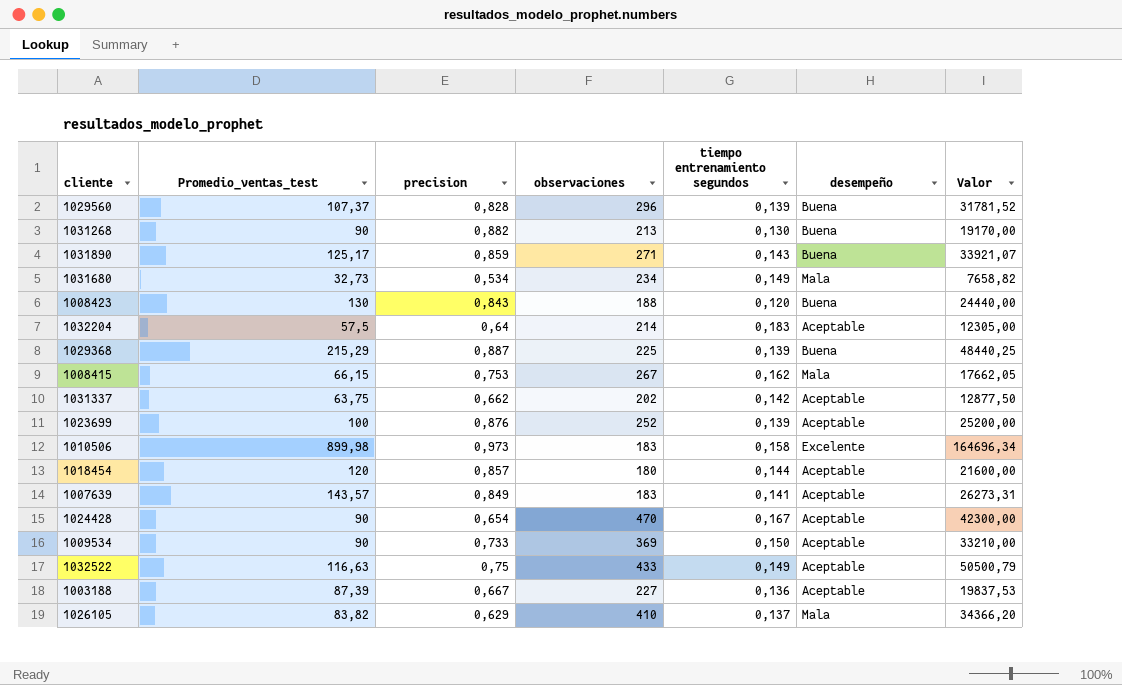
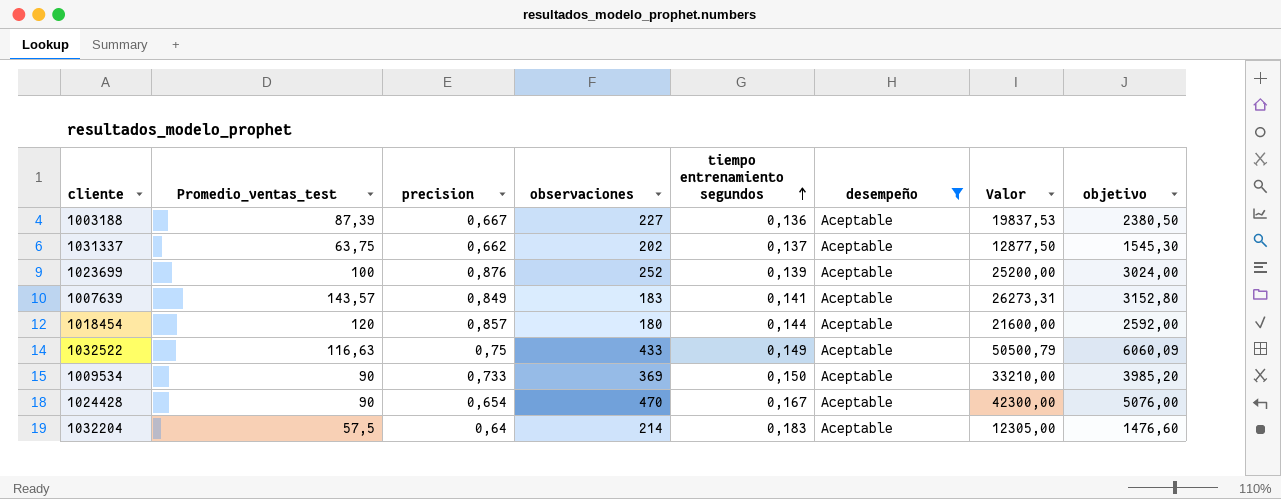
filter: none -> desempeño = Aceptable
row order: none -> tiempo entrenamiento segundos ascending
column objetivo | formula: none -> [Valor] * 0,12
1031337 | tiempo entrenamiento segundos: 0,142 -> 0,137

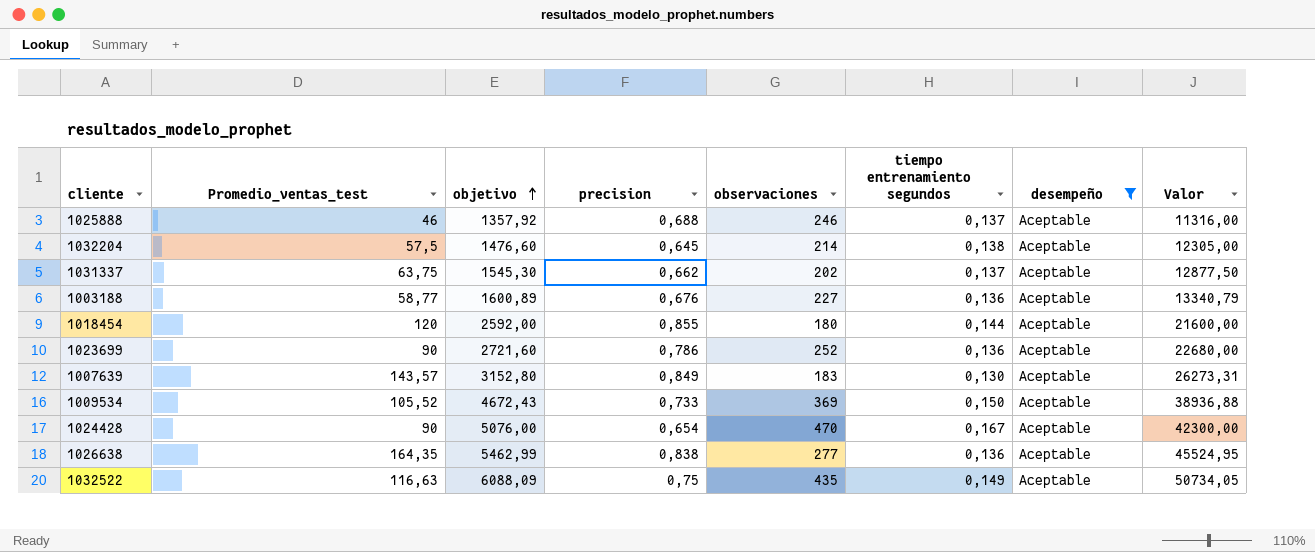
row order: tiempo entrenamiento segundos ascending -> objetivo ascending
column objetivo | position: 8 -> 3
row 1025888: none -> 46 | 1357,92 | 0,688 | 246 | 0,137 | Aceptable | 11316,00
1032204 | precision: 0,64 -> 0,645
1032204 | tiempo entrenamiento segundos: 0,183 -> 0,138
1003188 | Promedio_ventas_test: 87,39 -> 58,77
1003188 | objetivo: 2380,50 -> 1600,89
1003188 | precision: 0,667 -> 0,676
1003188 | Valor: 19837,53 -> 13340,79
1018454 | precision: 0,857 -> 0,855
1023699 | Promedio_ventas_test: 100 -> 90
1023699 | objetivo: 3024,00 -> 2721,60
1023699 | precision: 0,876 -> 0,786
1023699 | tiempo entrenamiento segundos: 0,139 -> 0,136
1023699 | Valor: 25200,00 -> 22680,00
1007639 | tiempo entrenamiento segundos: 0,141 -> 0,130
1009534 | Promedio_ventas_test: 90 -> 105,52
1009534 | objetivo: 3985,20 -> 4672,43
1009534 | Valor: 33210,00 -> 38936,88
row 1026638: none -> 164,35 | 5462,99 | 0,838 | 277 | 0,136 | Aceptable | 45524,95
1032522 | objetivo: 6060,09 -> 6088,09
1032522 | observaciones: 433 -> 435
1032522 | Valor: 50500,79 -> 50734,05

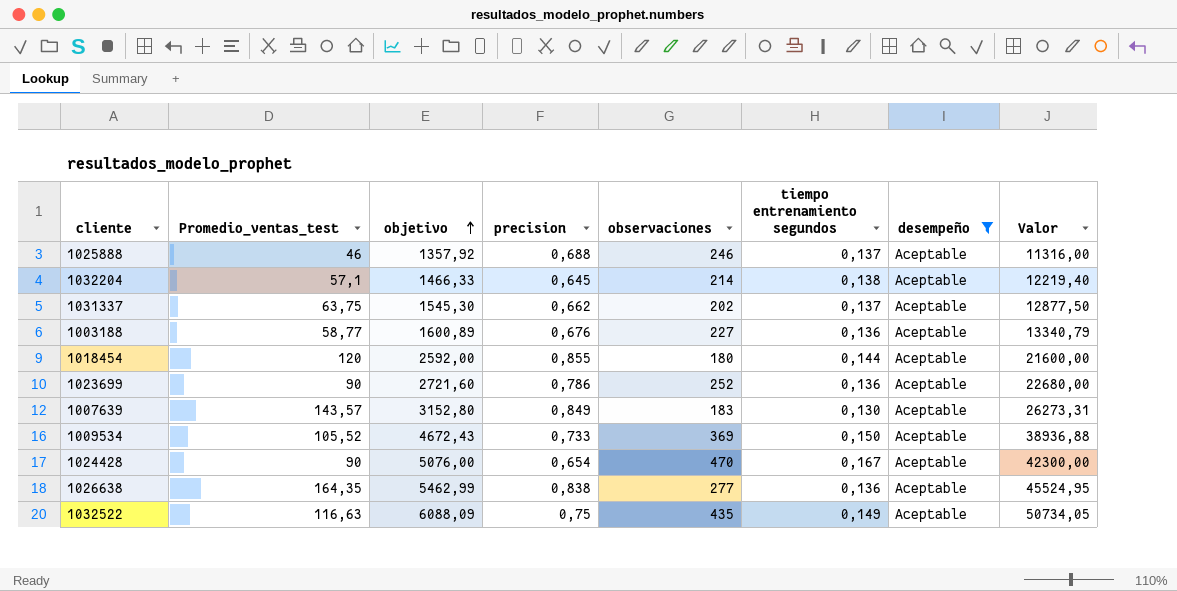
1032204 | Promedio_ventas_test: 57,5 -> 57,1
1032204 | objetivo: 1476,60 -> 1466,33
1032204 | Valor: 12305,00 -> 12219,40

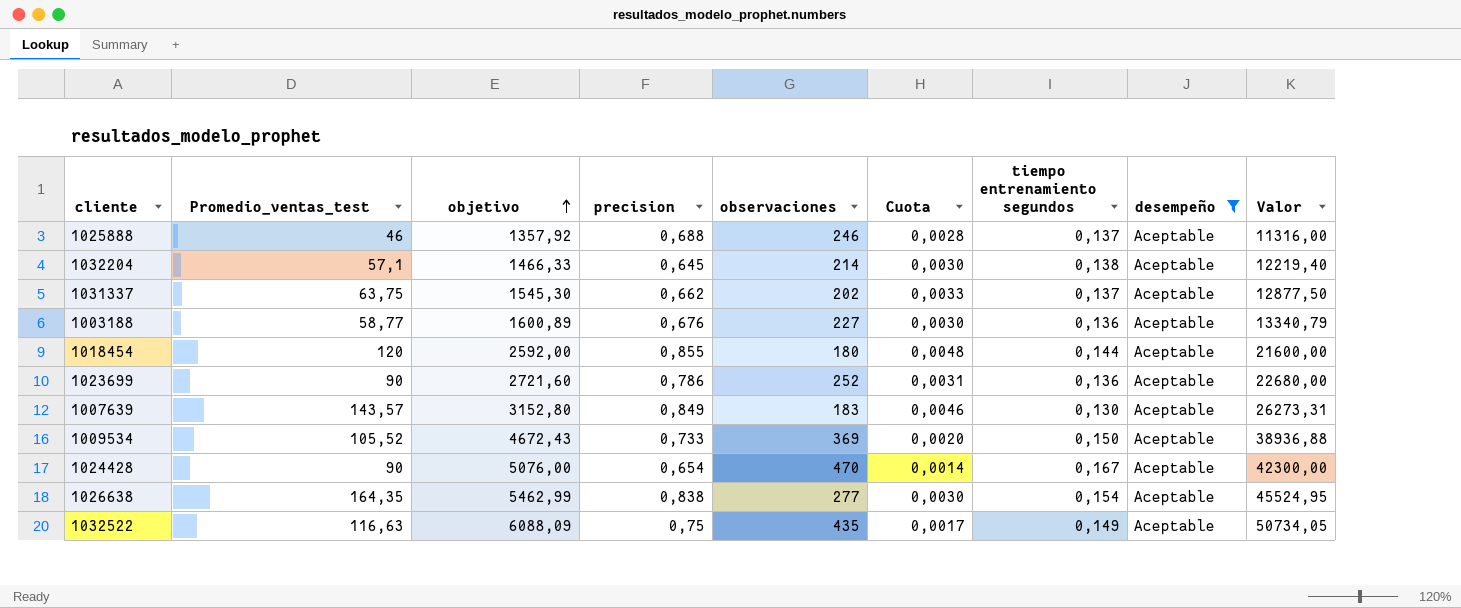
column Cuota | formula: none -> [precision] / [observaciones]
1026638 | tiempo entrenamiento segundos: 0,136 -> 0,154

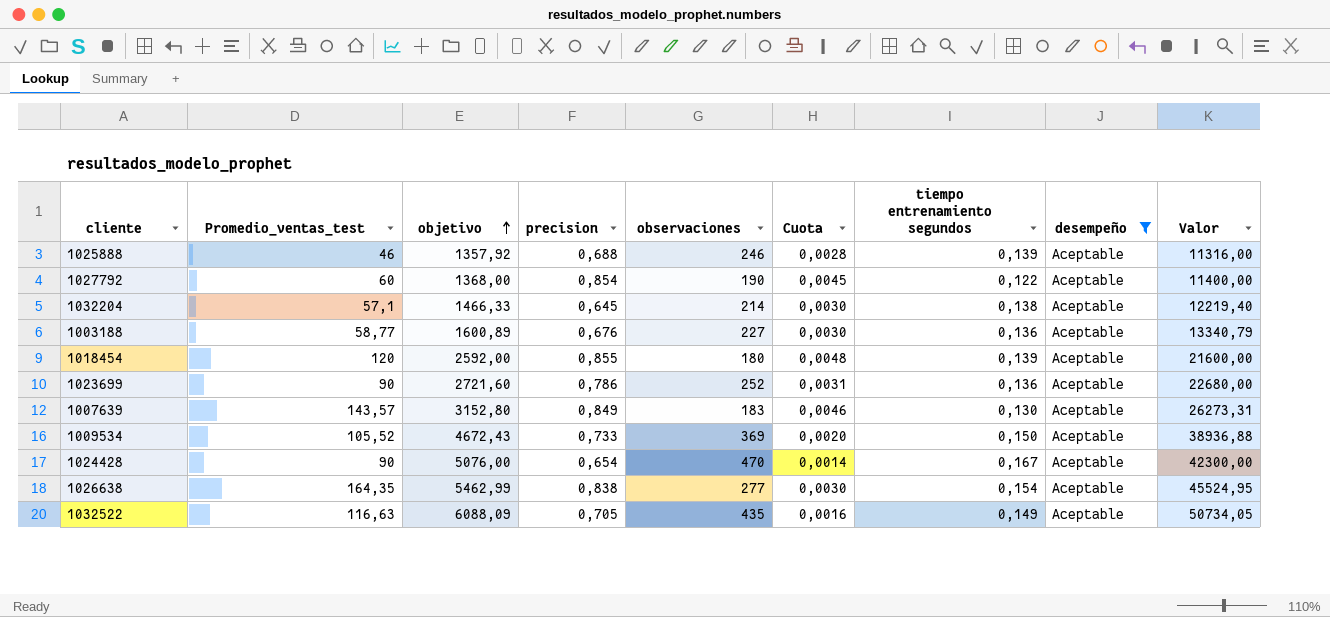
row 1031337: 63,75 | 1545,30 | 0,662 | 202 | 0,0033 | 0,137 | Aceptable | 12877,50 -> none
1025888 | tiempo entrenamiento segundos: 0,137 -> 0,139
row 1027792: none -> 60 | 1368,00 | 0,854 | 190 | 0,0045 | 0,122 | Aceptable | 11400,00
1018454 | tiempo entrenamiento segundos: 0,144 -> 0,139
1032522 | precision: 0,75 -> 0,705
1032522 | Cuota: 0,0017 -> 0,0016

